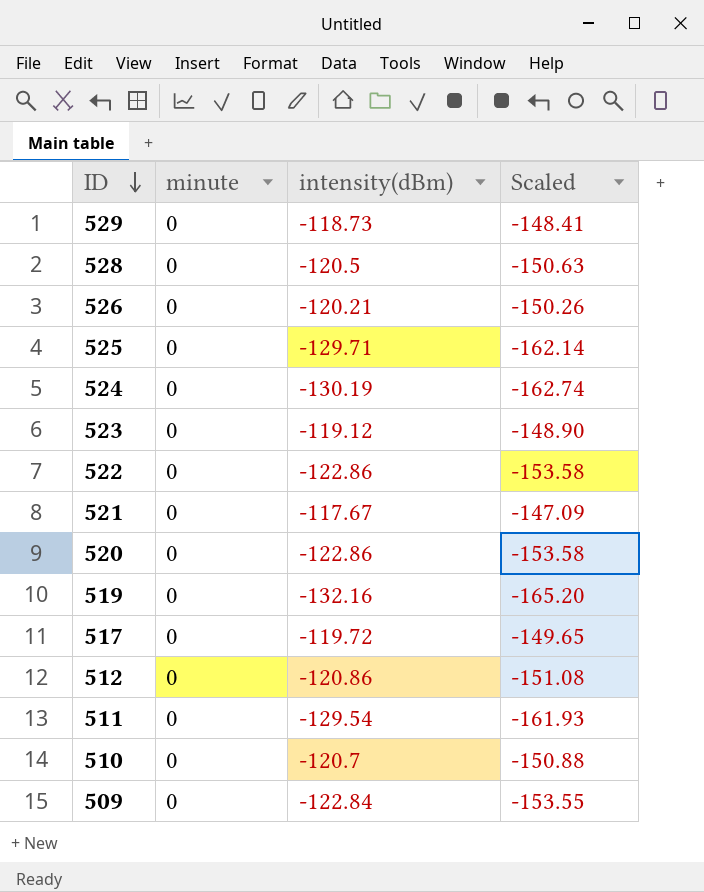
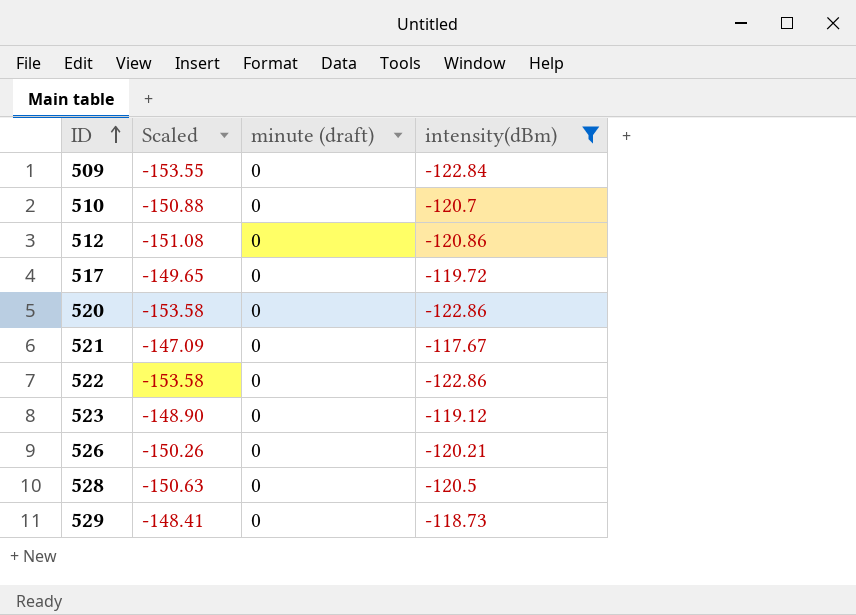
filter: none -> intensity(dBm) >= -122.86
row order: ID descending -> ID ascending
column Scaled | position: 4 -> 2
column name: minute -> minute (draft)

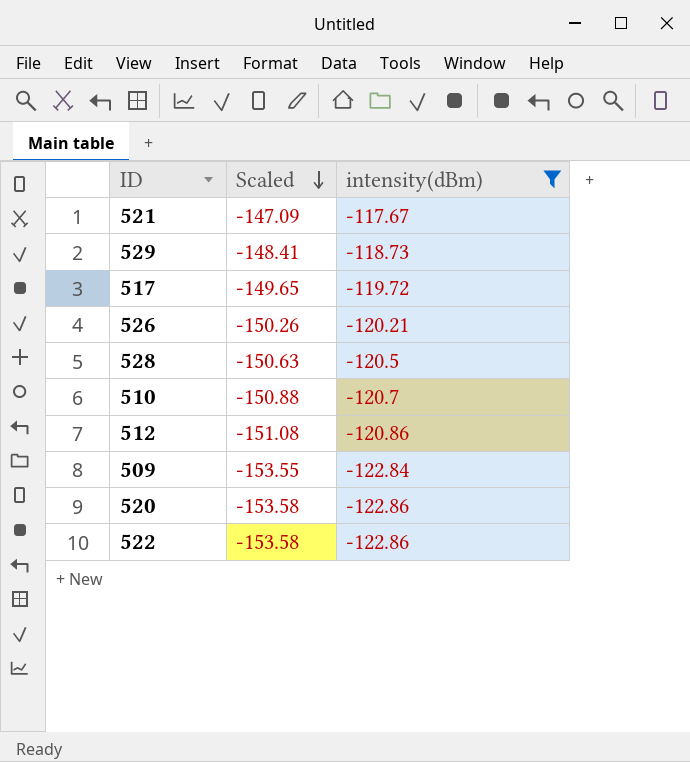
row order: ID ascending -> Scaled descending
column minute (draft) | position: 3 -> none
row 523: -148.90 | 0 | -119.12 -> none

